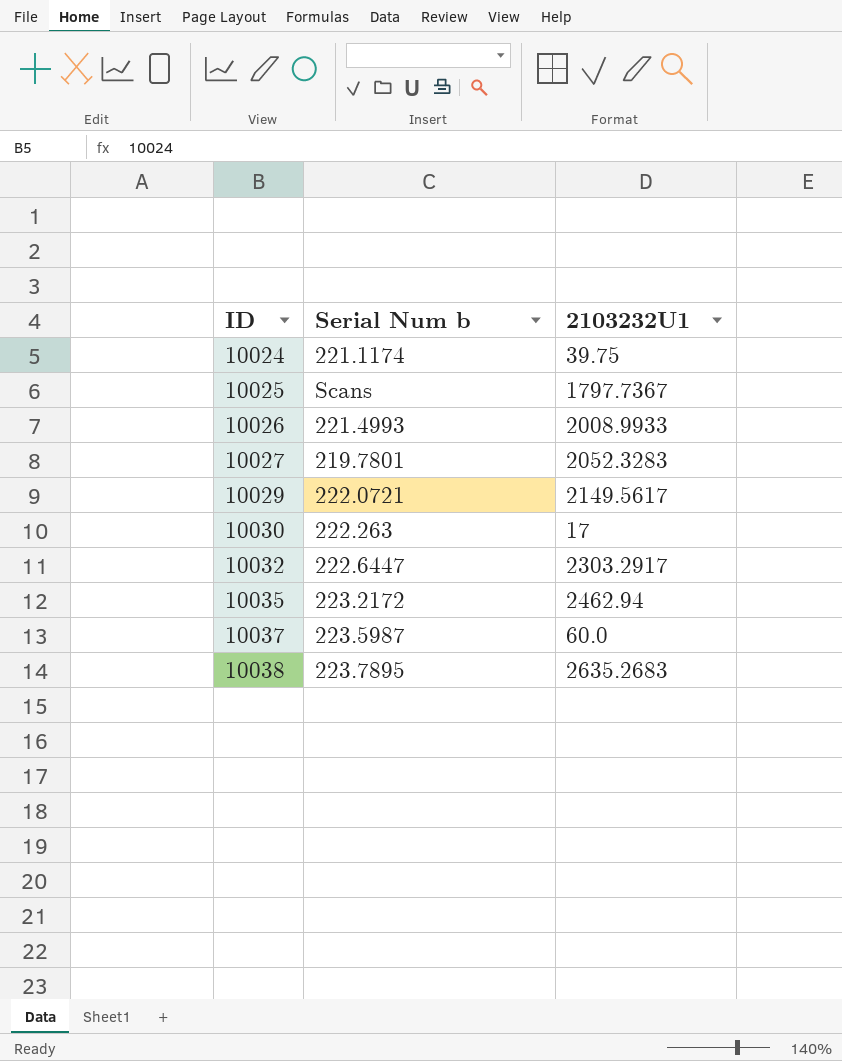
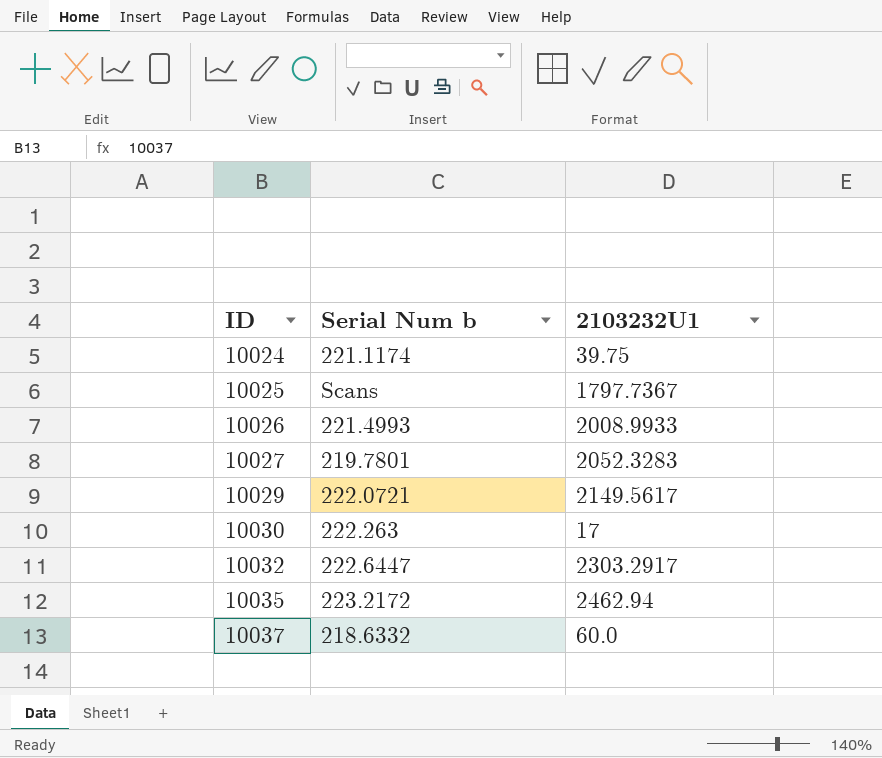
row 10038: 223.7895 | 2635.2683 -> none
10037 | Serial Num b: 223.5987 -> 218.6332

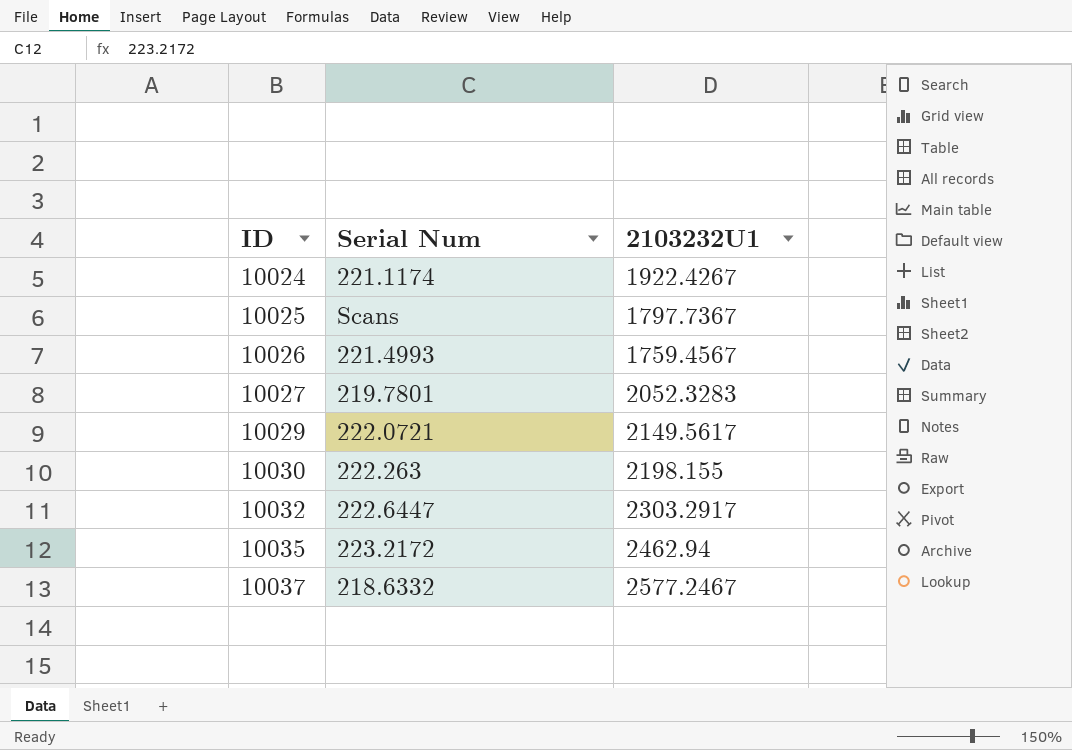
column name: Serial Num b -> Serial Num
10024 | 2103232U1: 39.75 -> 1922.4267
10026 | 2103232U1: 2008.9933 -> 1759.4567
10030 | 2103232U1: 17 -> 2198.155
10037 | 2103232U1: 60.0 -> 2577.2467

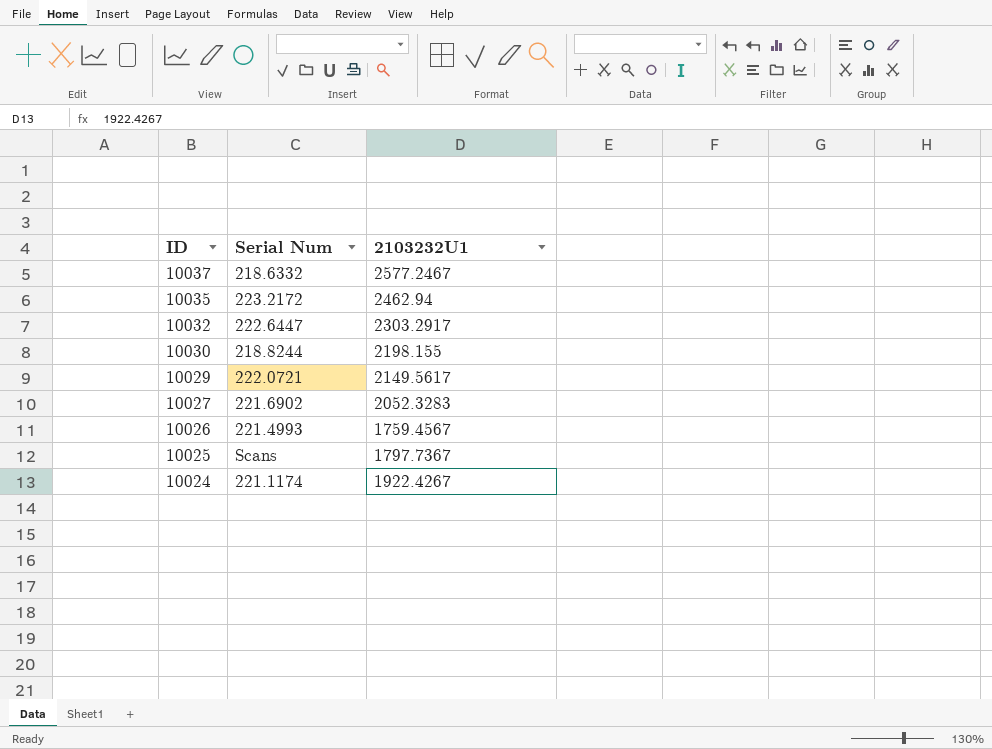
row order: ID ascending -> ID descending
10030 | Serial Num: 222.263 -> 218.8244
10027 | Serial Num: 219.7801 -> 221.6902

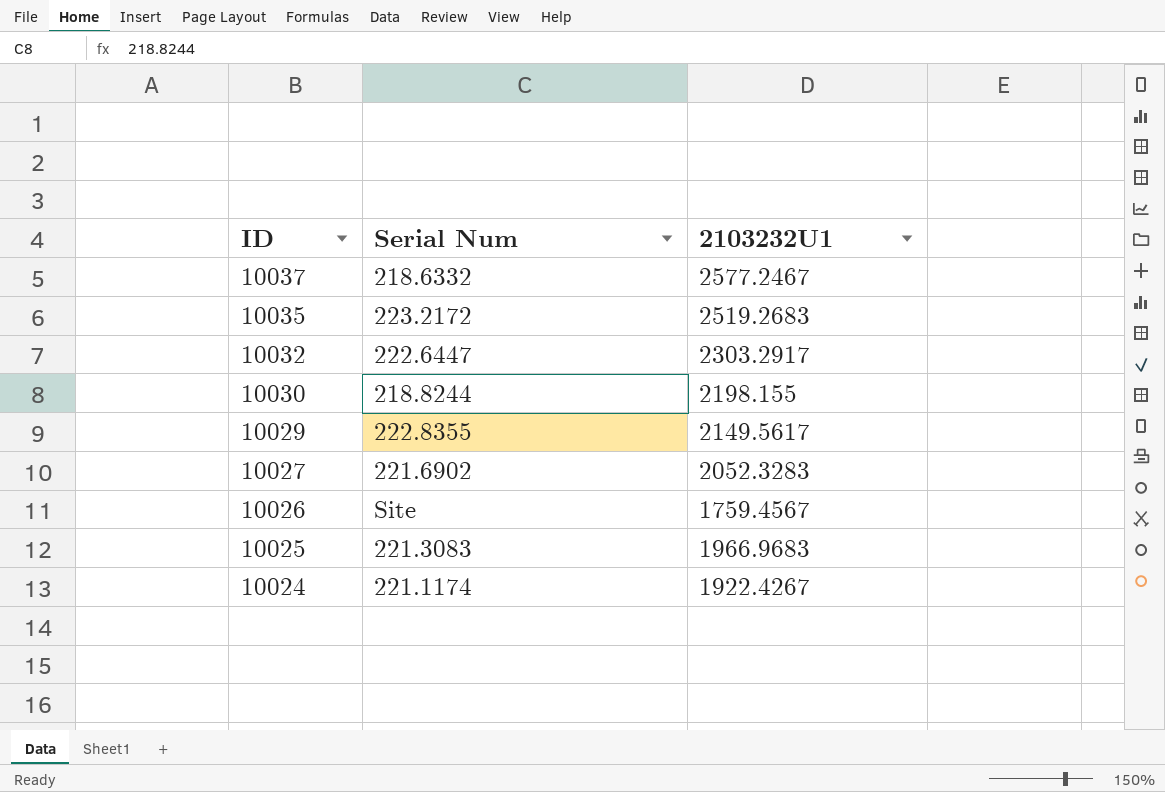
10035 | 2103232U1: 2462.94 -> 2519.2683
10029 | Serial Num: 222.0721 -> 222.8355
10026 | Serial Num: 221.4993 -> Site
10025 | Serial Num: Scans -> 221.3083
10025 | 2103232U1: 1797.7367 -> 1966.9683

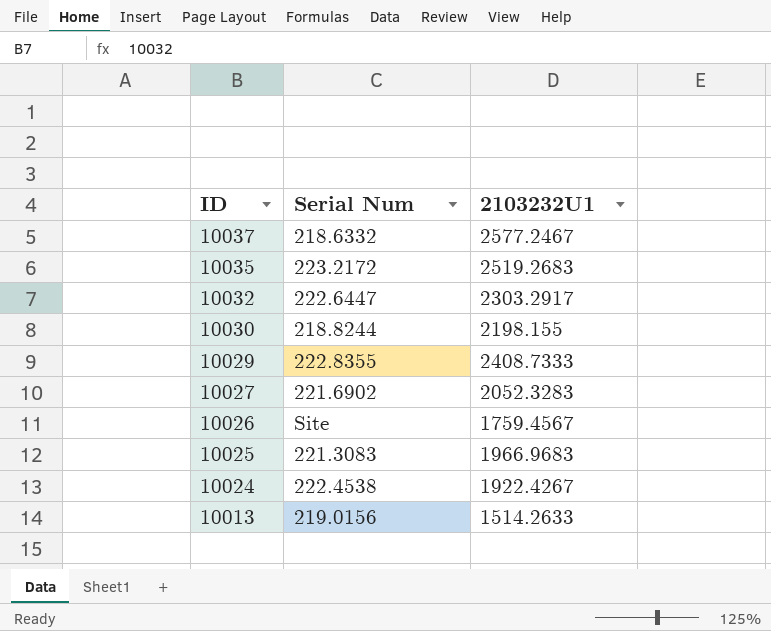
10029 | 2103232U1: 2149.5617 -> 2408.7333
10024 | Serial Num: 221.1174 -> 222.4538
row 10013: none -> 219.0156 | 1514.2633

